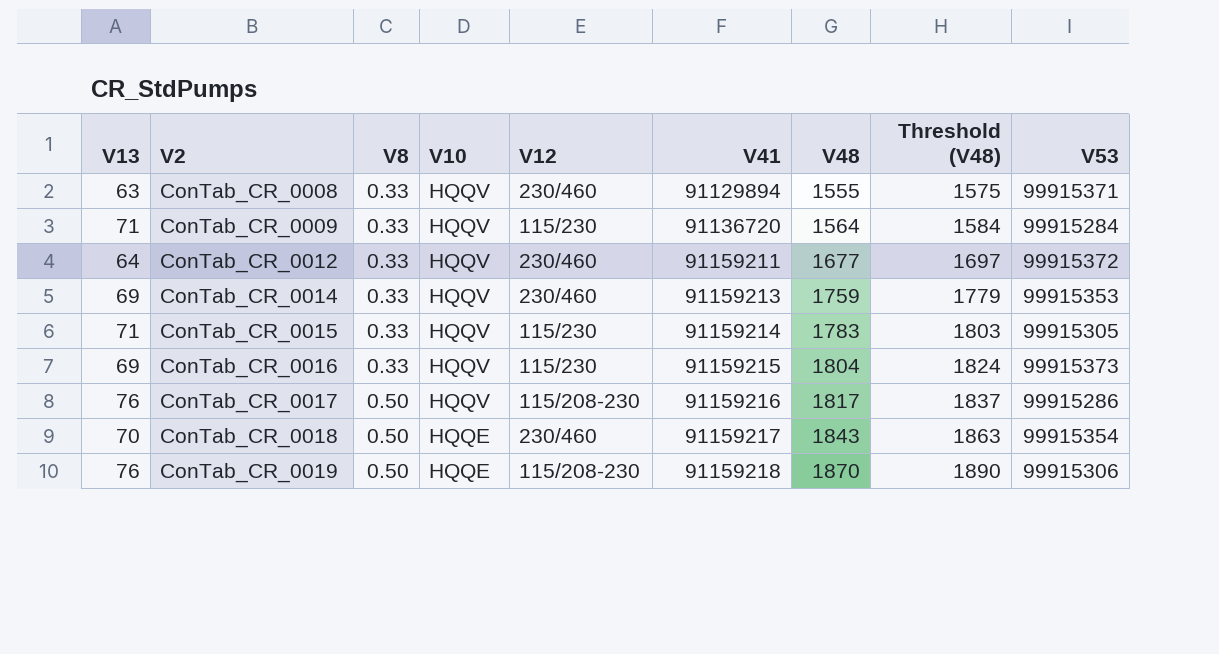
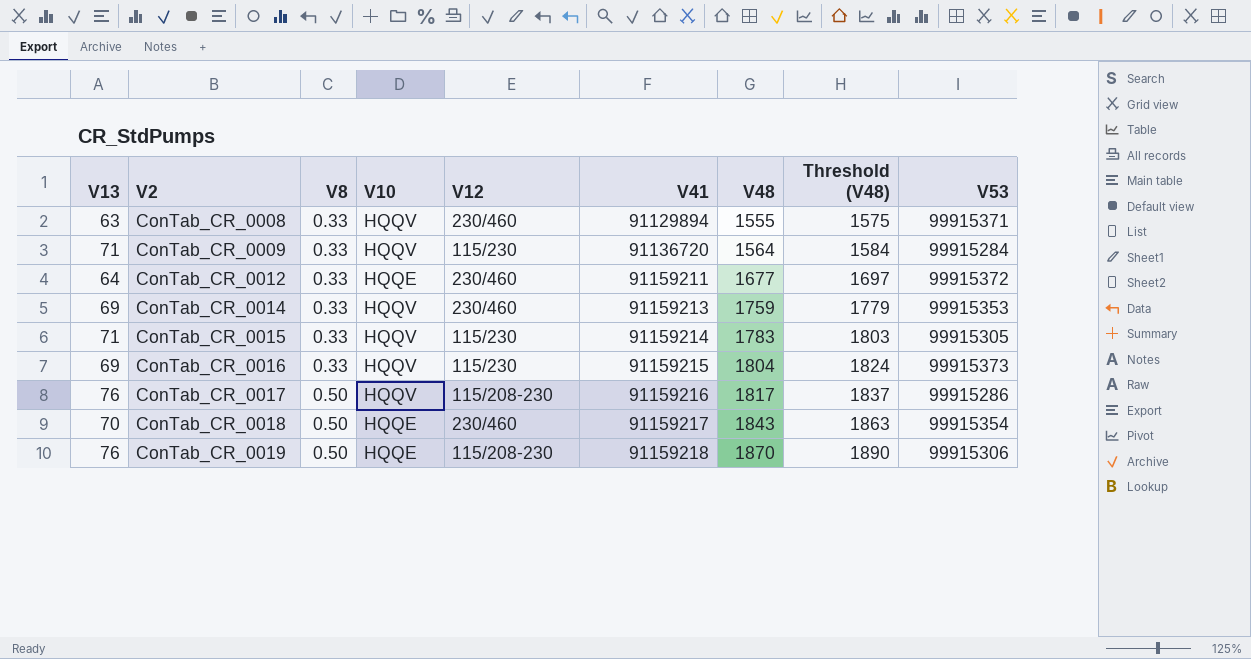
ConTab_CR_0012 | V10: HQQV -> HQQE

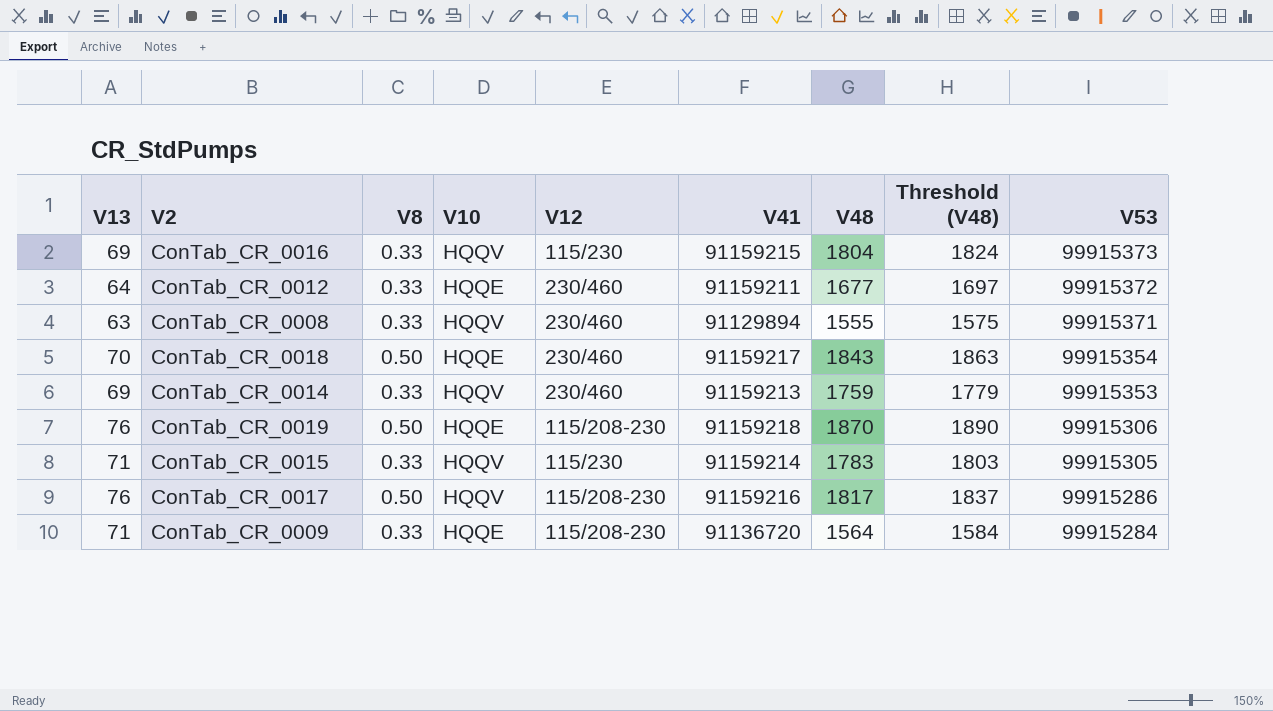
row order: V2 ascending -> V53 descending
ConTab_CR_0009 | V10: HQQV -> HQQE
ConTab_CR_0009 | V12: 115/230 -> 115/208-230

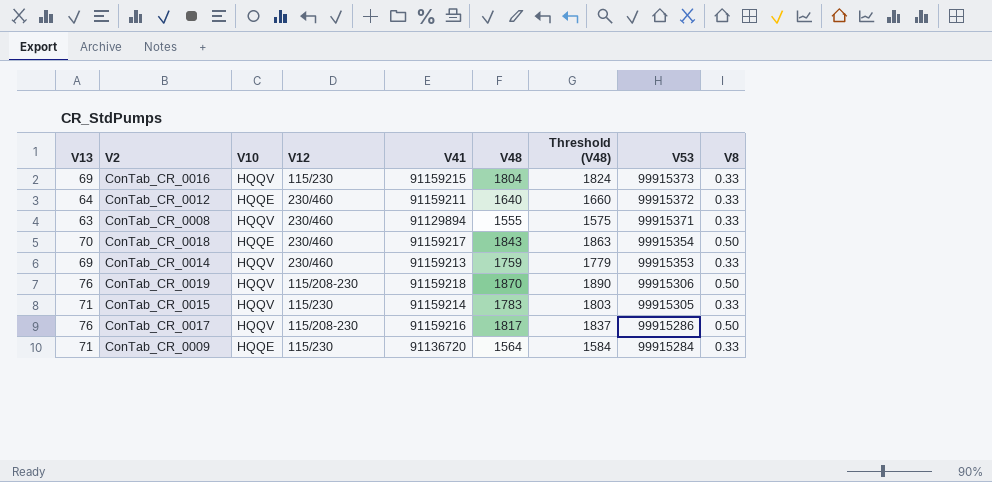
column V8 | position: 3 -> 9
ConTab_CR_0012 | V48: 1677 -> 1640
ConTab_CR_0012 | Threshold (V48): 1697 -> 1660
ConTab_CR_0019 | V10: HQQE -> HQQV
ConTab_CR_0009 | V12: 115/208-230 -> 115/230

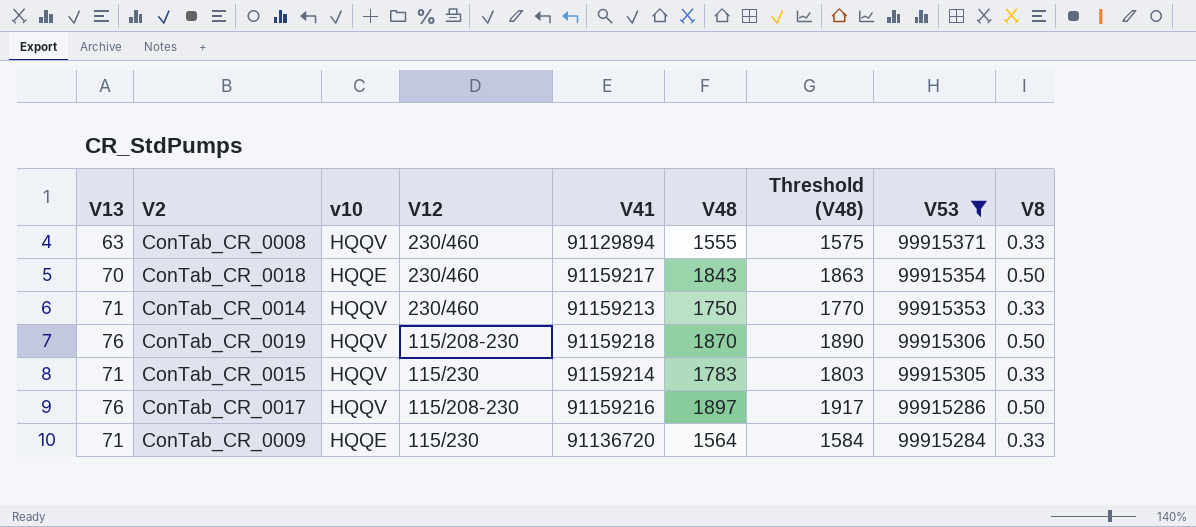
filter: none -> V53 <= 99915371
column name: V10 -> v10
ConTab_CR_0014 | V13: 69 -> 71
ConTab_CR_0014 | V48: 1759 -> 1750
ConTab_CR_0014 | Threshold (V48): 1779 -> 1770
ConTab_CR_0017 | V48: 1817 -> 1897
ConTab_CR_0017 | Threshold (V48): 1837 -> 1917

